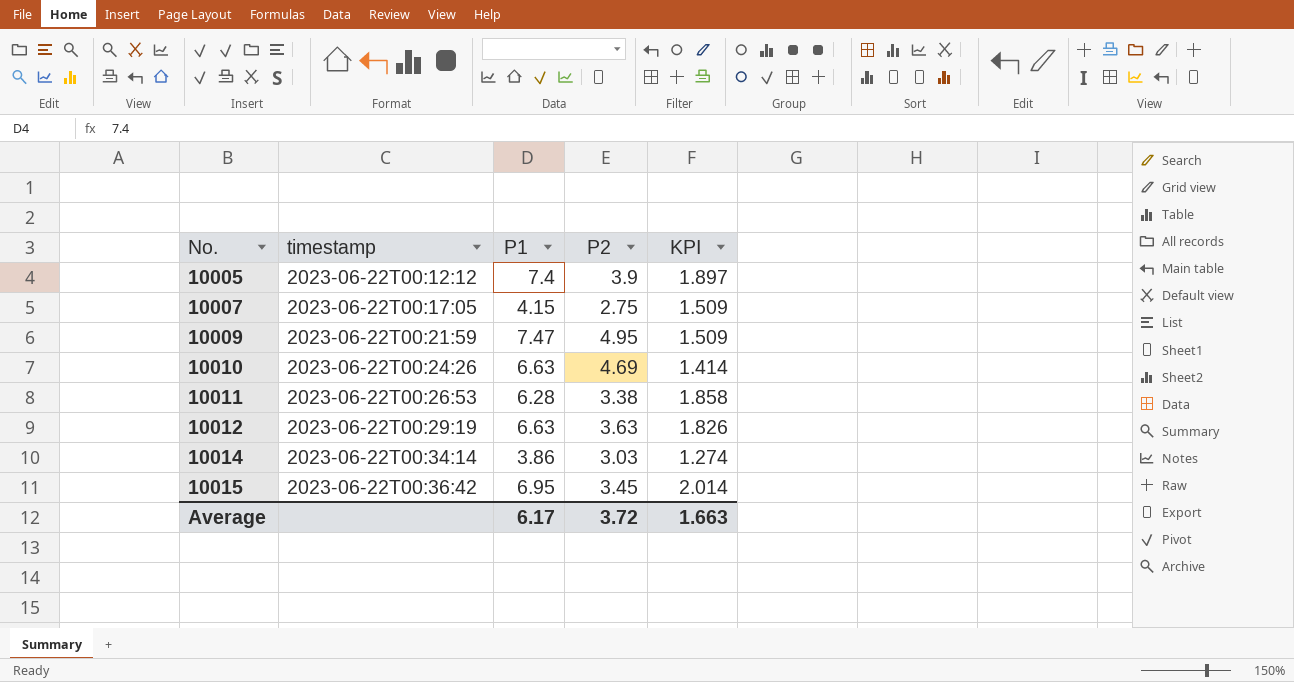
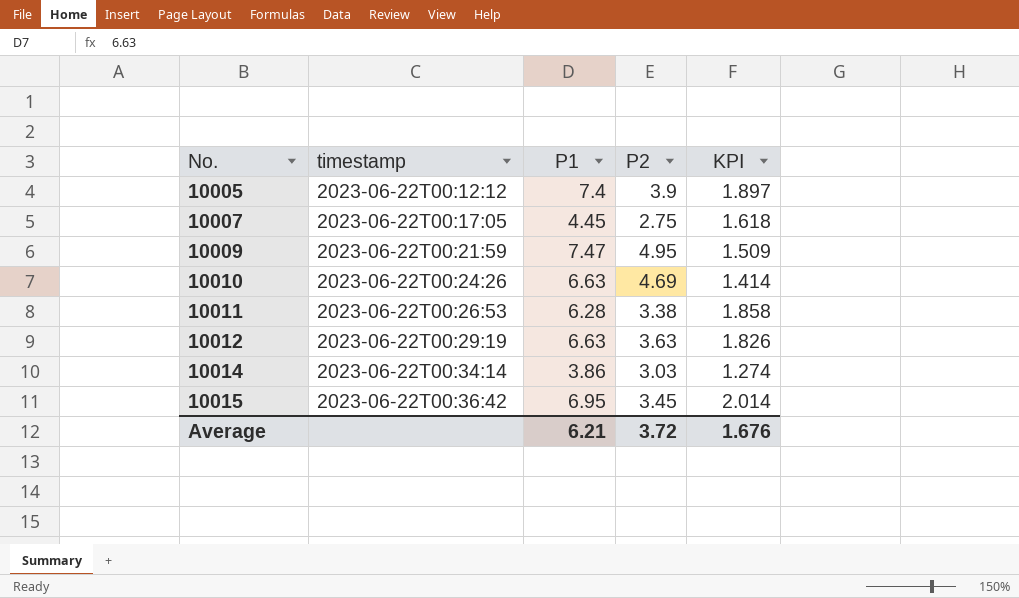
10007 | P1: 4.15 -> 4.45
10007 | KPI: 1.509 -> 1.618
Average | P1: 6.17 -> 6.21
Average | KPI: 1.663 -> 1.676

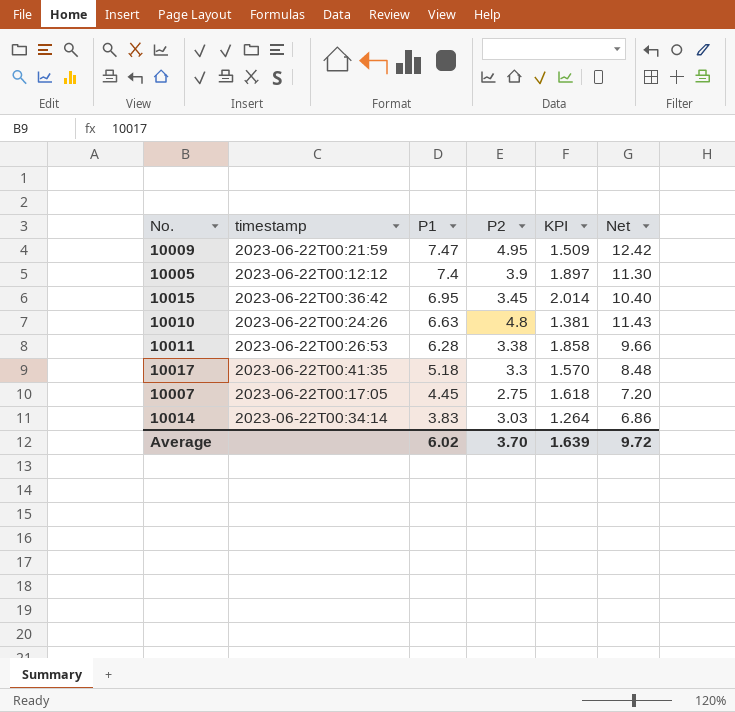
row order: No. ascending -> P1 descending
column Net | formula: none -> [P1] + [P2]
row 10012: 2023-06-22T00:29:19 | 6.63 | 3.63 | 1.826 -> none
10010 | P2: 4.69 -> 4.8
10010 | KPI: 1.414 -> 1.381
row 10017: none -> 2023-06-22T00:41:35 | 5.18 | 3.3 | 1.570 | 8.48
10014 | P1: 3.86 -> 3.83
10014 | KPI: 1.274 -> 1.264
Average | P1: 6.21 -> 6.02
Average | P2: 3.72 -> 3.70
Average | KPI: 1.676 -> 1.639

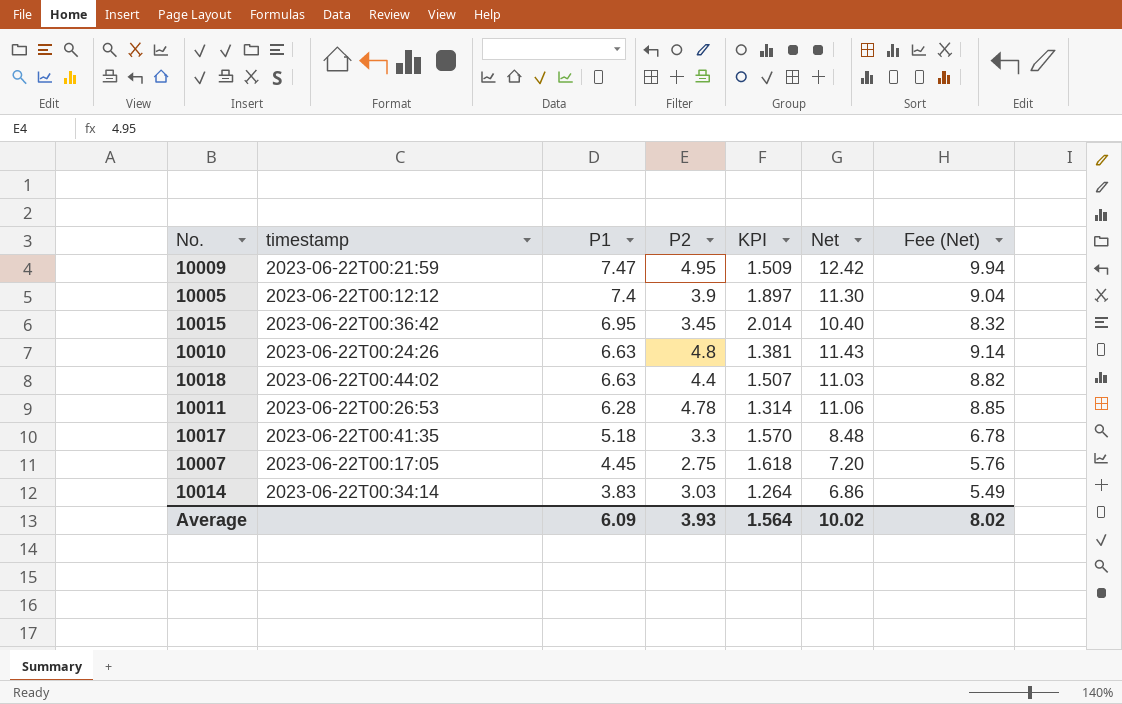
column Fee (Net) | formula: none -> [Net] * 0.8
row 10018: none -> 2023-06-22T00:44:02 | 6.63 | 4.4 | 1.507 | 11.03 | 8.82
10011 | P2: 3.38 -> 4.78
10011 | KPI: 1.858 -> 1.314
10011 | Net: 9.66 -> 11.06
Average | P1: 6.02 -> 6.09
Average | P2: 3.70 -> 3.93
Average | KPI: 1.639 -> 1.564
Average | Net: 9.72 -> 10.02

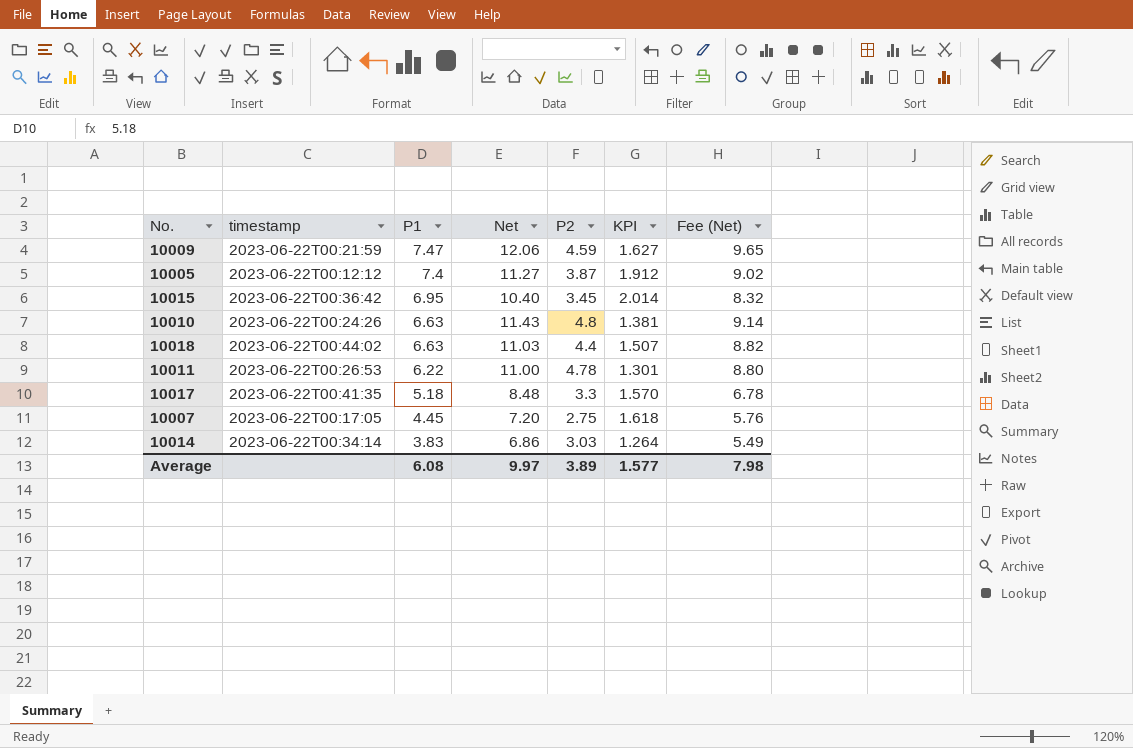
column Net | position: 6 -> 4
10009 | Net: 12.42 -> 12.06
10009 | P2: 4.95 -> 4.59
10009 | KPI: 1.509 -> 1.627
10009 | Fee (Net): 9.94 -> 9.65
10005 | Net: 11.30 -> 11.27
10005 | P2: 3.9 -> 3.87
10005 | KPI: 1.897 -> 1.912
10005 | Fee (Net): 9.04 -> 9.02
10011 | P1: 6.28 -> 6.22
10011 | Net: 11.06 -> 11.00
10011 | KPI: 1.314 -> 1.301
10011 | Fee (Net): 8.85 -> 8.80
Average | P1: 6.09 -> 6.08
Average | Net: 10.02 -> 9.97
Average | P2: 3.93 -> 3.89
Average | KPI: 1.564 -> 1.577
Average | Fee (Net): 8.02 -> 7.98

